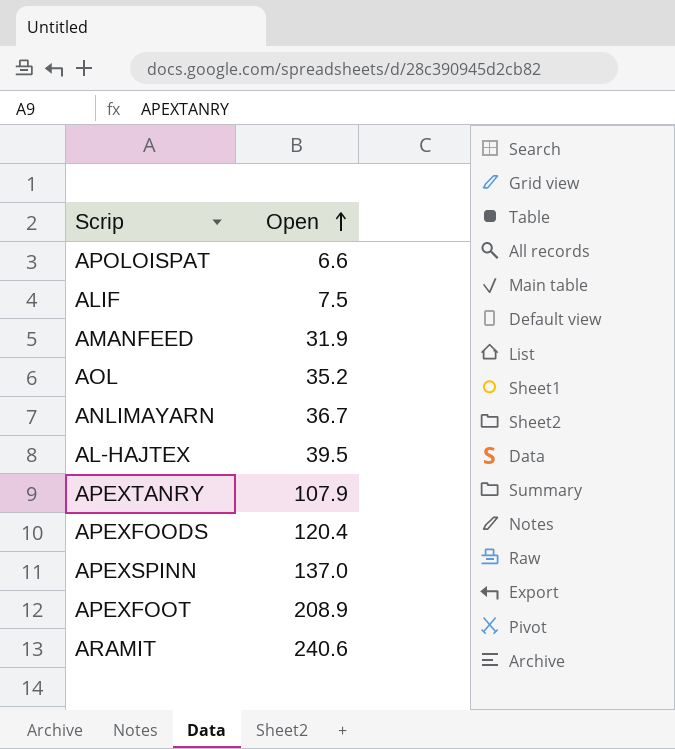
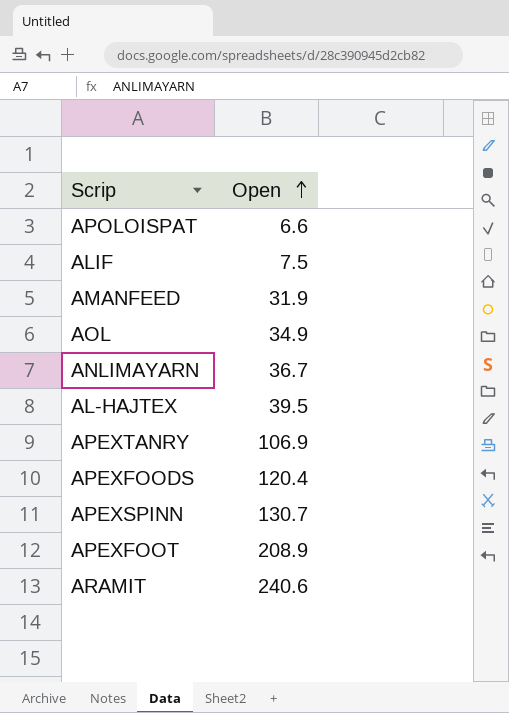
AOL | Open: 35.2 -> 34.9
APEXTANRY | Open: 107.9 -> 106.9
APEXSPINN | Open: 137.0 -> 130.7

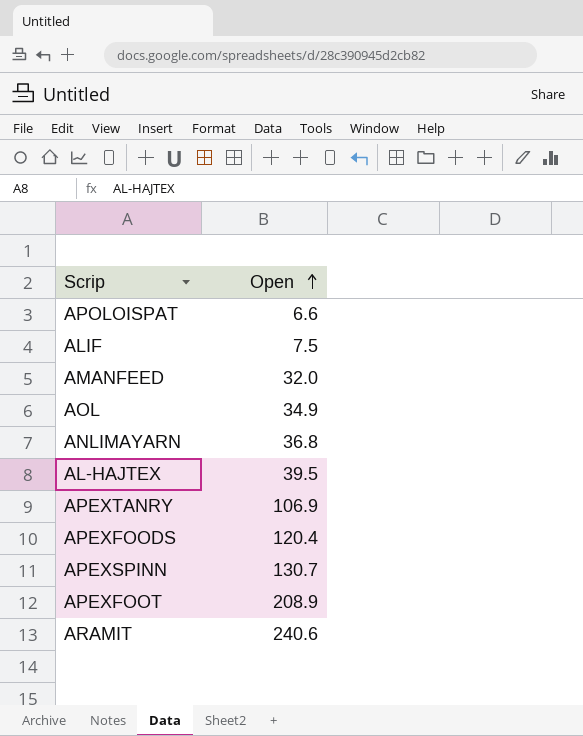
AMANFEED | Open: 31.9 -> 32.0
ANLIMAYARN | Open: 36.7 -> 36.8

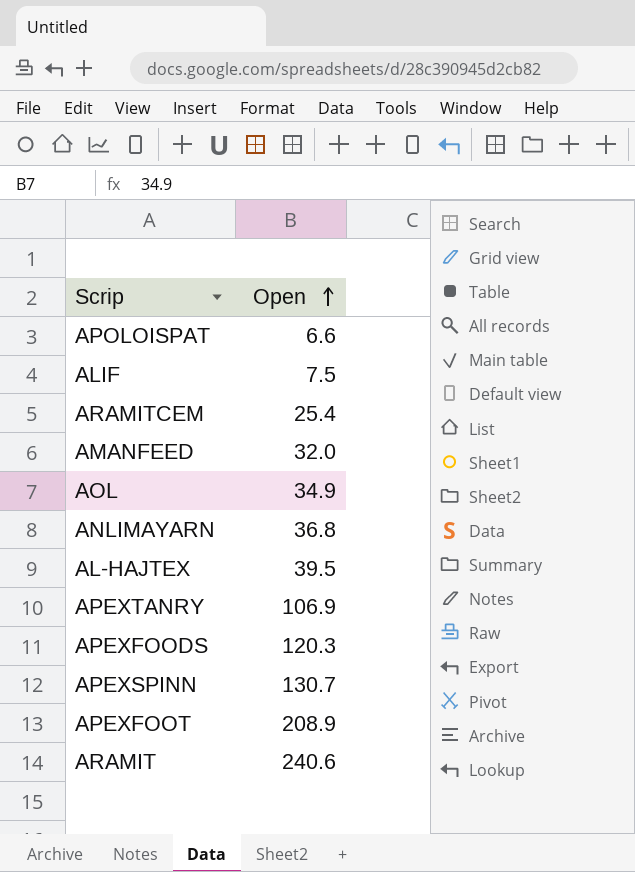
row ARAMITCEM: none -> 25.4
APEXFOODS | Open: 120.4 -> 120.3

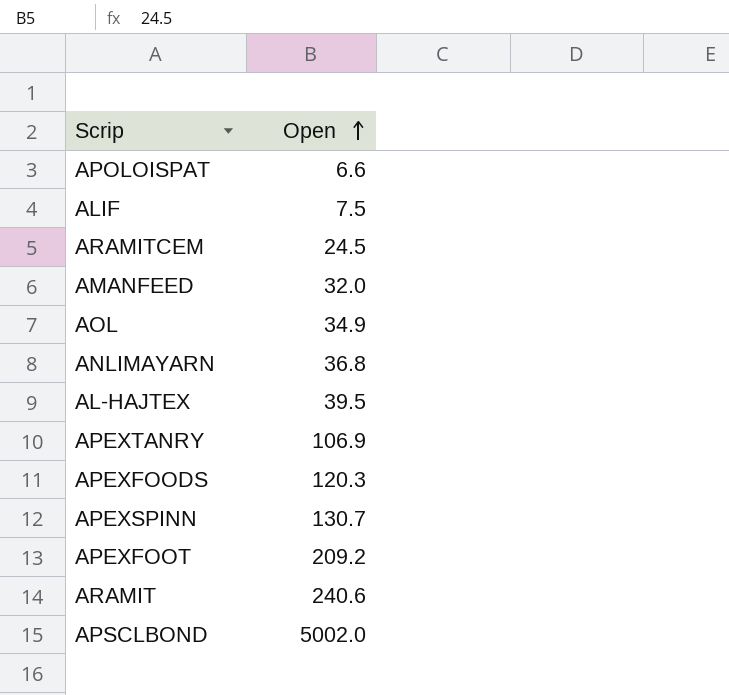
ARAMITCEM | Open: 25.4 -> 24.5
APEXFOOT | Open: 208.9 -> 209.2
row APSCLBOND: none -> 5002.0

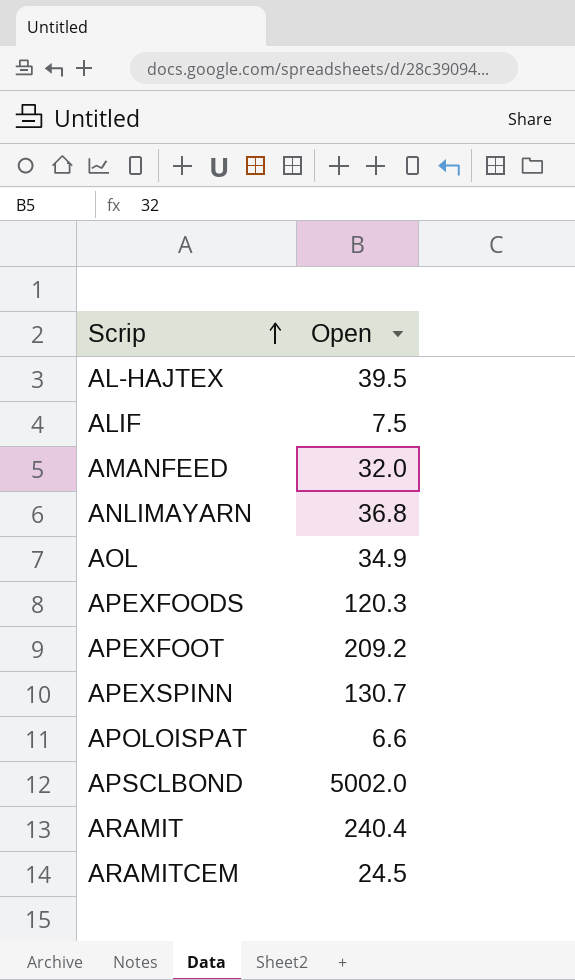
row order: Open ascending -> Scrip ascending
row APEXTANRY: 106.9 -> none
ARAMIT | Open: 240.6 -> 240.4

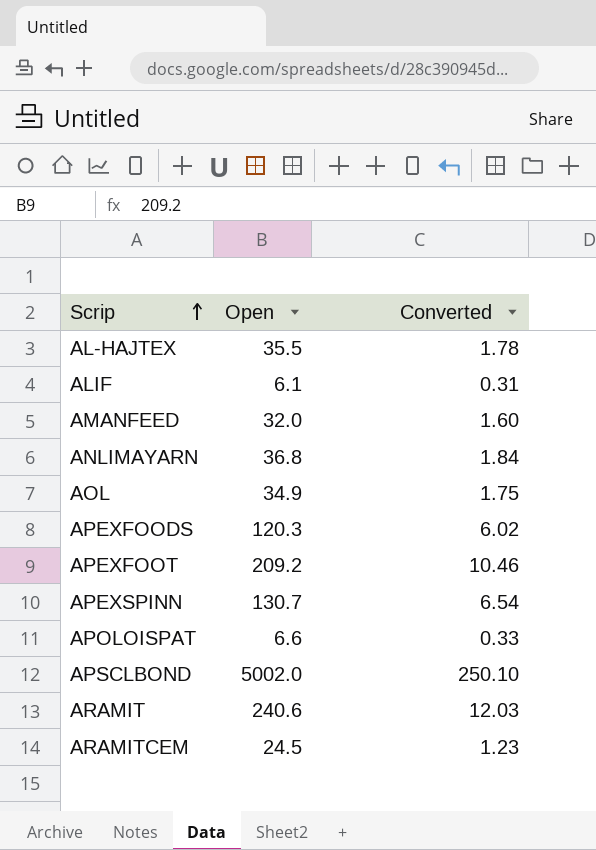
column Converted | formula: none -> [Open] * 0.05
AL-HAJTEX | Open: 39.5 -> 35.5
ALIF | Open: 7.5 -> 6.1
ARAMIT | Open: 240.4 -> 240.6

